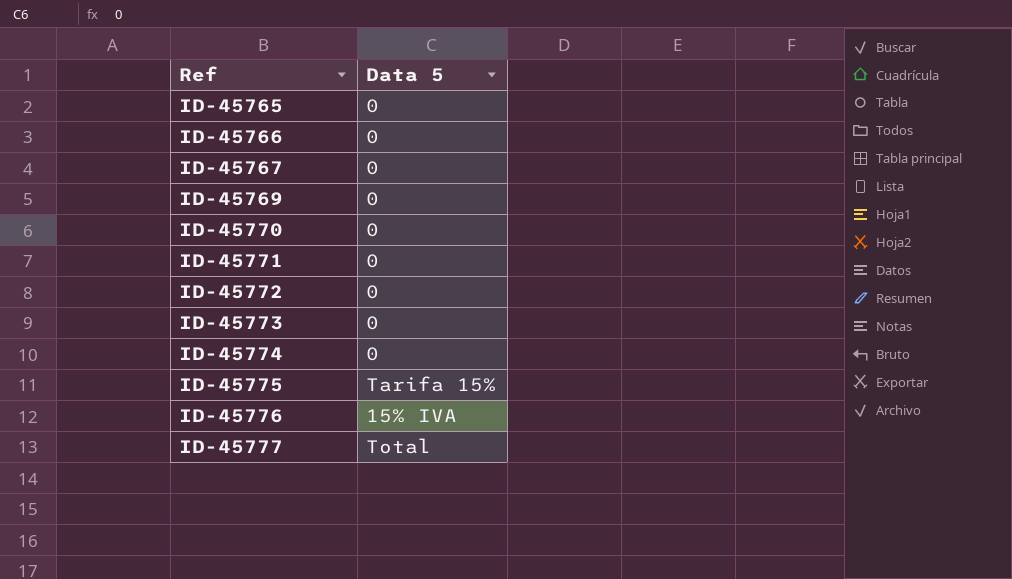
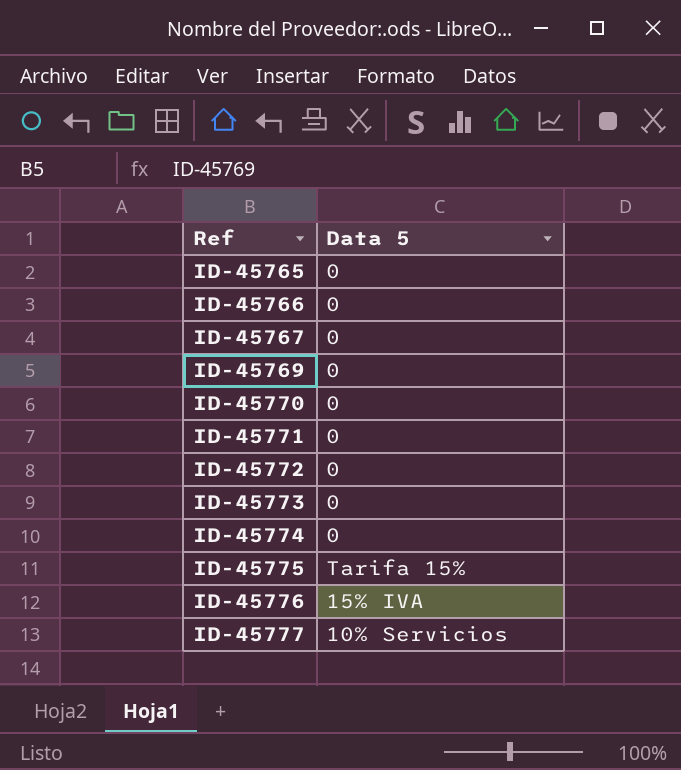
ID-45777 | Data 5: Total -> 10% Servicios

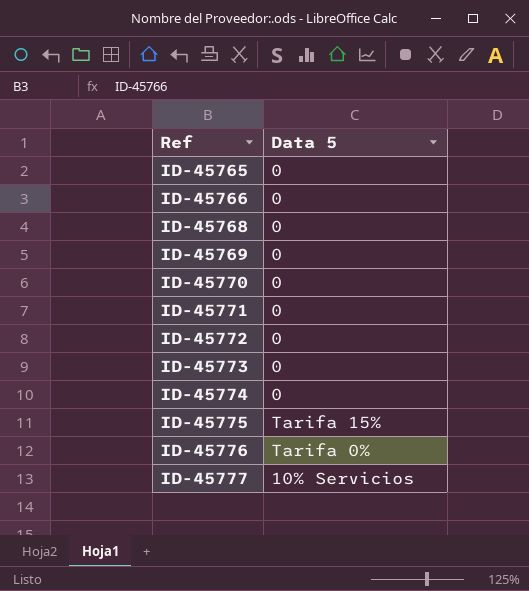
row ID-45767: 0 -> none
row ID-45768: none -> 0
ID-45776 | Data 5: 15% IVA -> Tarifa 0%

